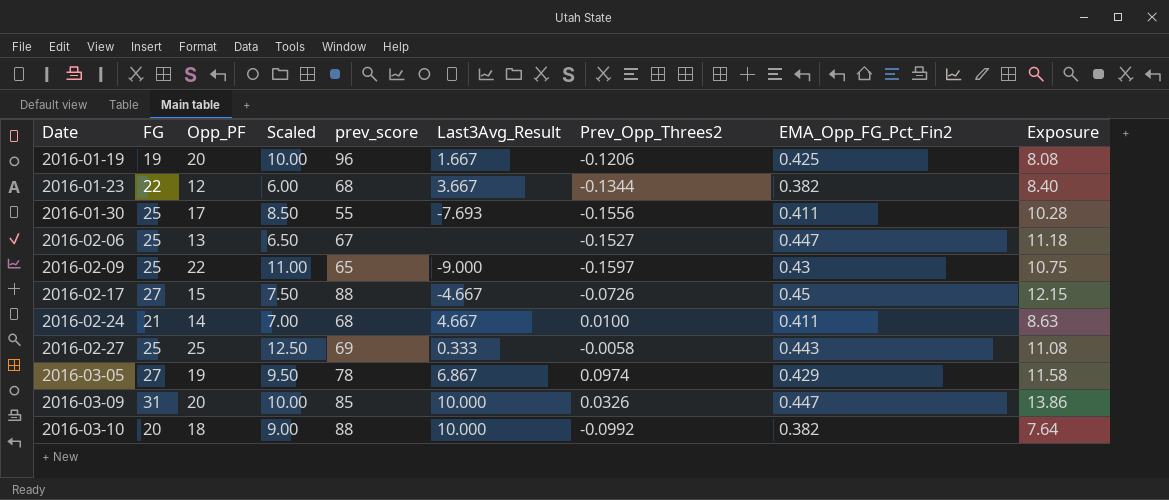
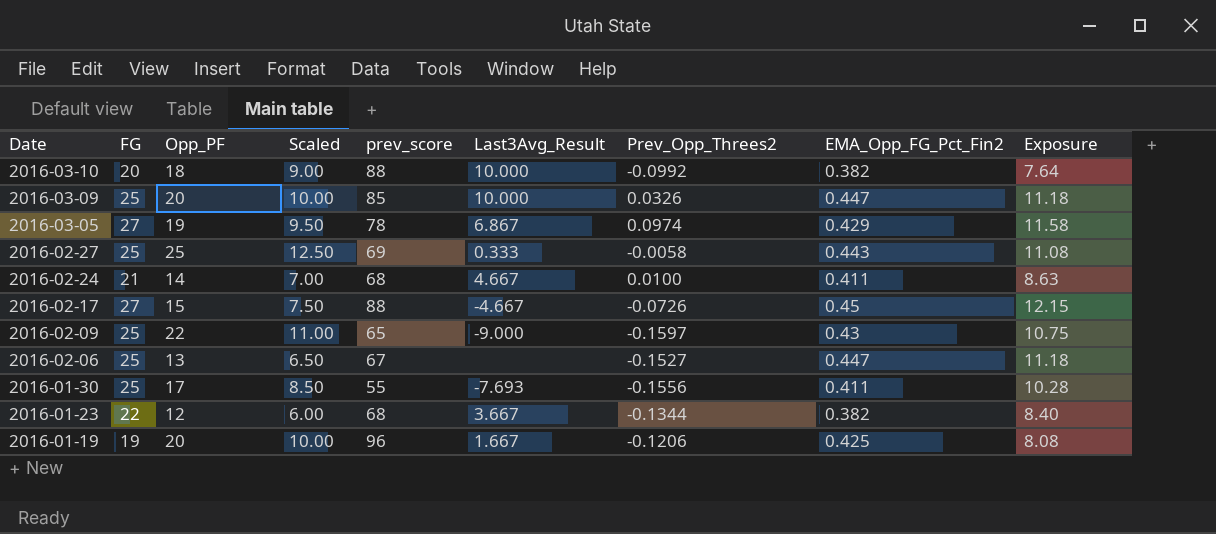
row order: Date ascending -> Date descending
2016-03-09 | FG: 31 -> 25
2016-03-09 | Exposure: 13.86 -> 11.18

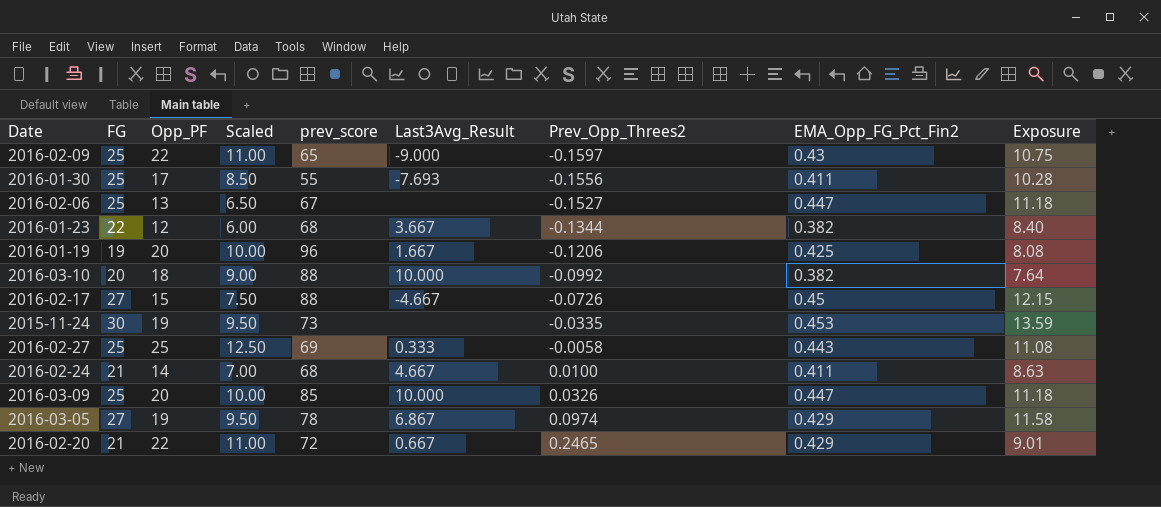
row order: Date descending -> Prev_Opp_Threes2 ascending
row 2015-11-24: none -> 30 | 19 | 9.50 | 73 | none | -0.0335 | 0.453 | 13.59
row 2016-02-20: none -> 21 | 22 | 11.00 | 72 | 0.667 | 0.2465 | 0.429 | 9.01

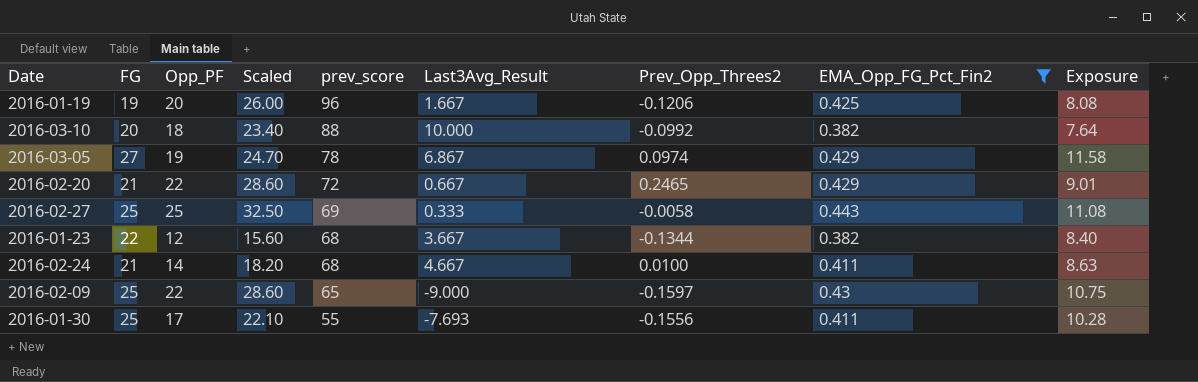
filter: none -> EMA_Opp_FG_Pct_Fin2 <= 0.443
row order: Prev_Opp_Threes2 ascending -> prev_score descending
column Scaled | formula: [Opp_PF] * 0.5 -> [Opp_PF] * 1.3

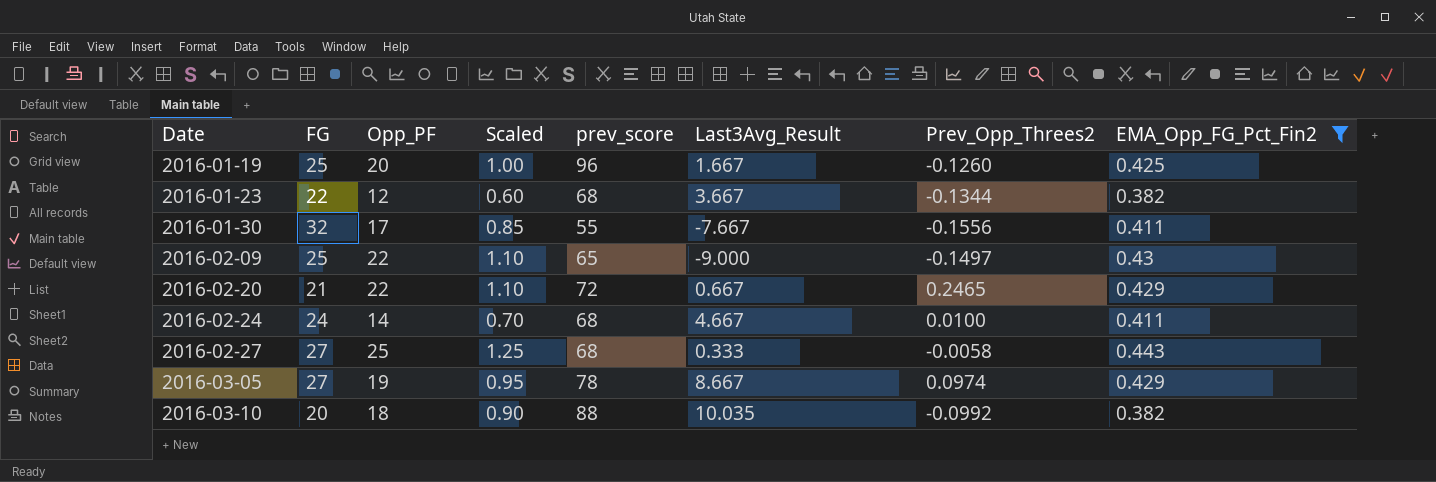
row order: prev_score descending -> Date ascending
column Exposure | formula: [FG] * [EMA_Opp_FG_Pct_Fin2] -> none
column Scaled | formula: [Opp_PF] * 1.3 -> [Opp_PF] * 0.05
2016-01-19 | FG: 19 -> 25
2016-01-19 | Prev_Opp_Threes2: -0.1206 -> -0.1260
2016-01-30 | FG: 25 -> 32
2016-01-30 | Last3Avg_Result: -7.693 -> -7.667
2016-02-09 | Prev_Opp_Threes2: -0.1597 -> -0.1497
2016-02-24 | FG: 21 -> 24
2016-02-27 | FG: 25 -> 27
2016-02-27 | prev_score: 69 -> 68
2016-03-05 | Last3Avg_Result: 6.867 -> 8.667
2016-03-10 | Last3Avg_Result: 10.000 -> 10.035

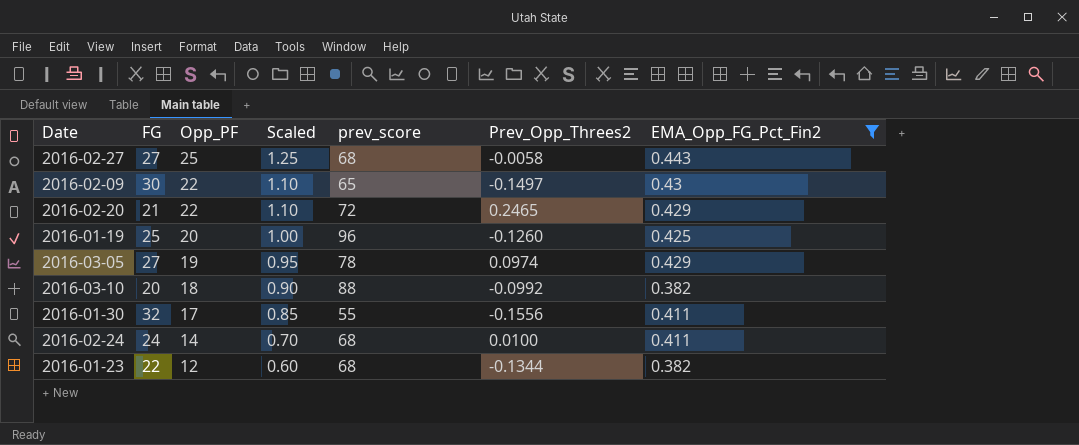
row order: Date ascending -> Opp_PF descending
column Last3Avg_Result | position: 6 -> none
2016-02-09 | FG: 25 -> 30

